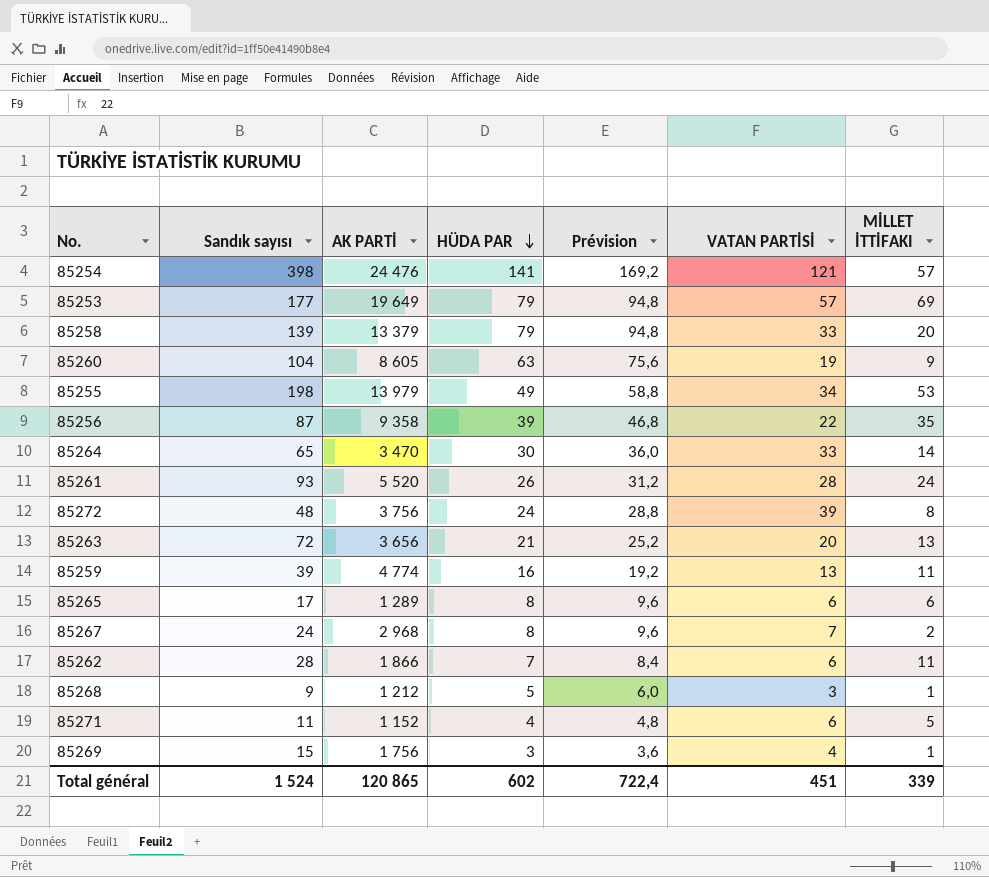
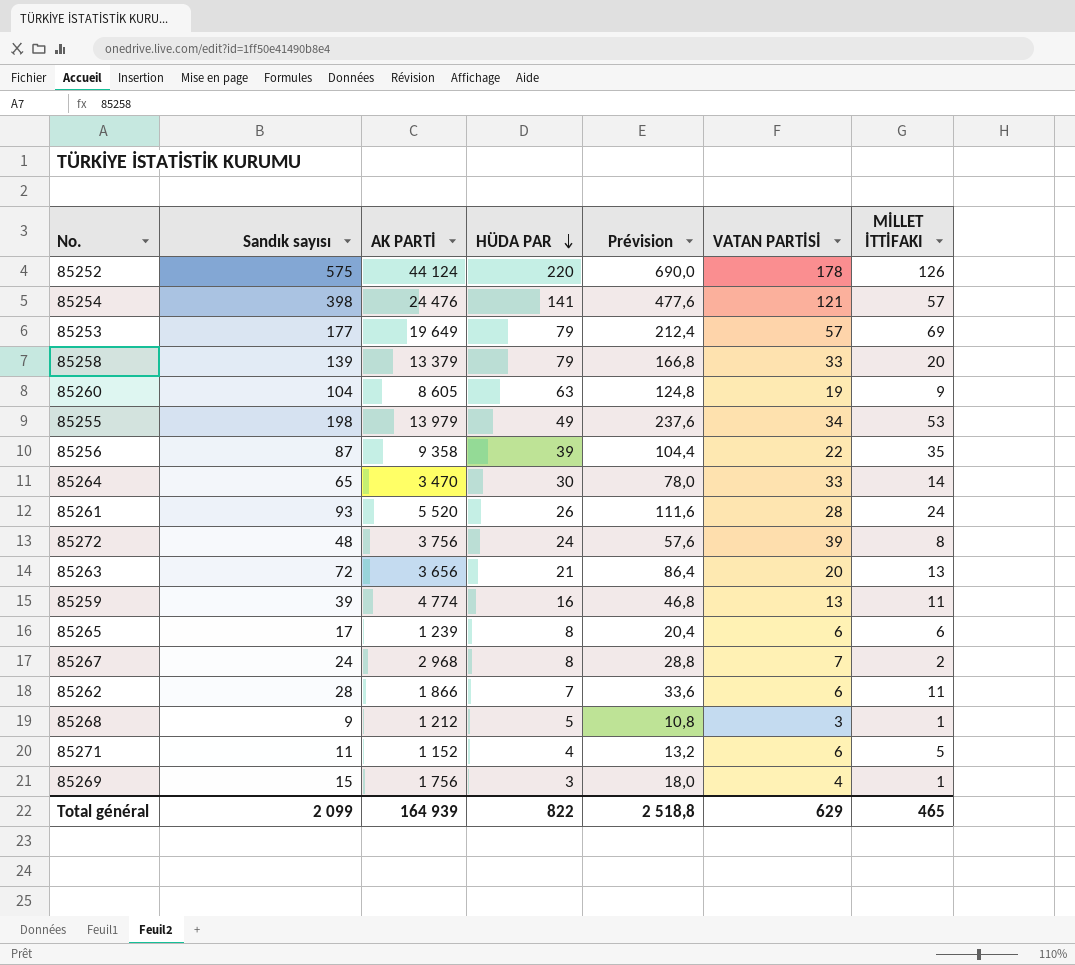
column Prévision | formula: [HÜDA PAR] * 1,2 -> [Sandık sayısı] * 1,2
row 85252: none -> 575 | 44 124 | 220 | 690,0 | 178 | 126
85265 | AK PARTİ: 1 289 -> 1 239
Total général | Sandık sayısı: 1 524 -> 2 099
Total général | AK PARTİ: 120 865 -> 164 939
Total général | HÜDA PAR: 602 -> 822
Total général | Prévision: 722,4 -> 2 518,8
Total général | VATAN PARTİSİ: 451 -> 629
Total général | MİLLET İTTİFAKI: 339 -> 465

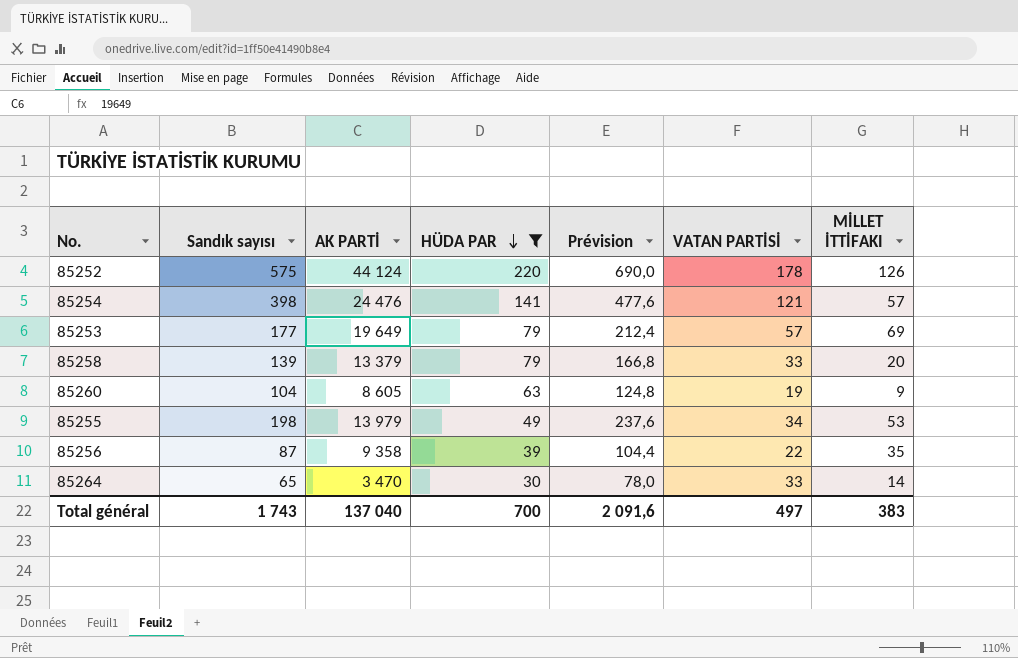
filter: none -> HÜDA PAR >= 30
Total général | Sandık sayısı: 2 099 -> 1 743
Total général | AK PARTİ: 164 939 -> 137 040
Total général | HÜDA PAR: 822 -> 700
Total général | Prévision: 2 518,8 -> 2 091,6
Total général | VATAN PARTİSİ: 629 -> 497
Total général | MİLLET İTTİFAKI: 465 -> 383

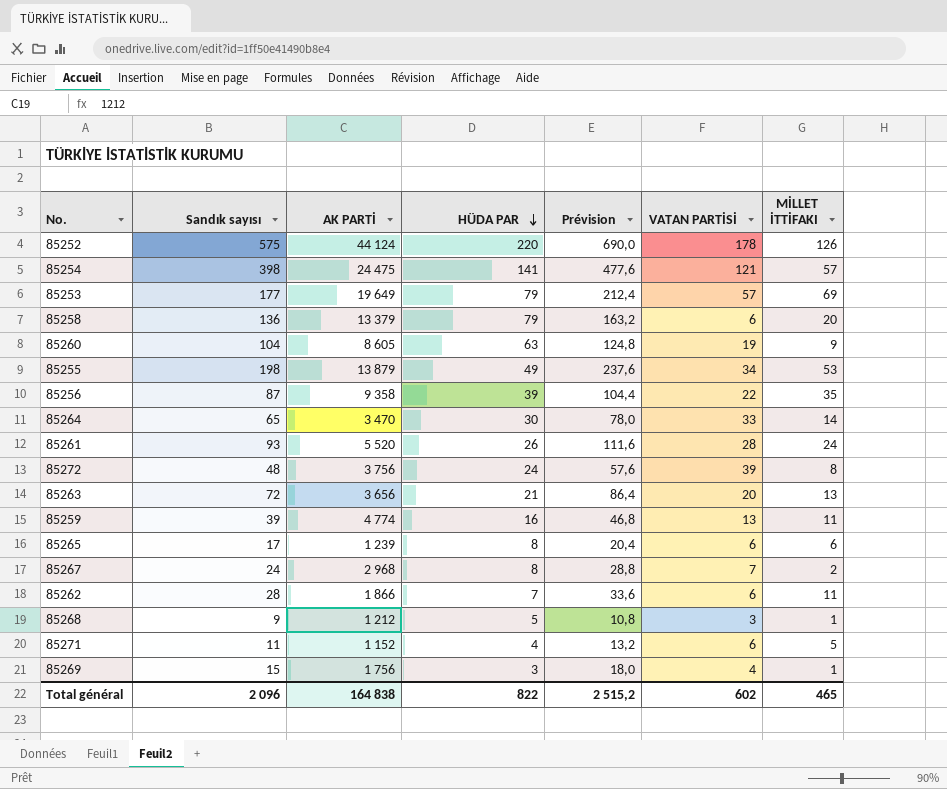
filter: HÜDA PAR >= 30 -> none
85254 | AK PARTİ: 24 476 -> 24 475
85258 | Sandık sayısı: 139 -> 136
85258 | Prévision: 166,8 -> 163,2
85258 | VATAN PARTİSİ: 33 -> 6
85255 | AK PARTİ: 13 979 -> 13 879
Total général | Sandık sayısı: 1 743 -> 2 096
Total général | AK PARTİ: 137 040 -> 164 838
Total général | HÜDA PAR: 700 -> 822
Total général | Prévision: 2 091,6 -> 2 515,2
Total général | VATAN PARTİSİ: 497 -> 602
Total général | MİLLET İTTİFAKI: 383 -> 465

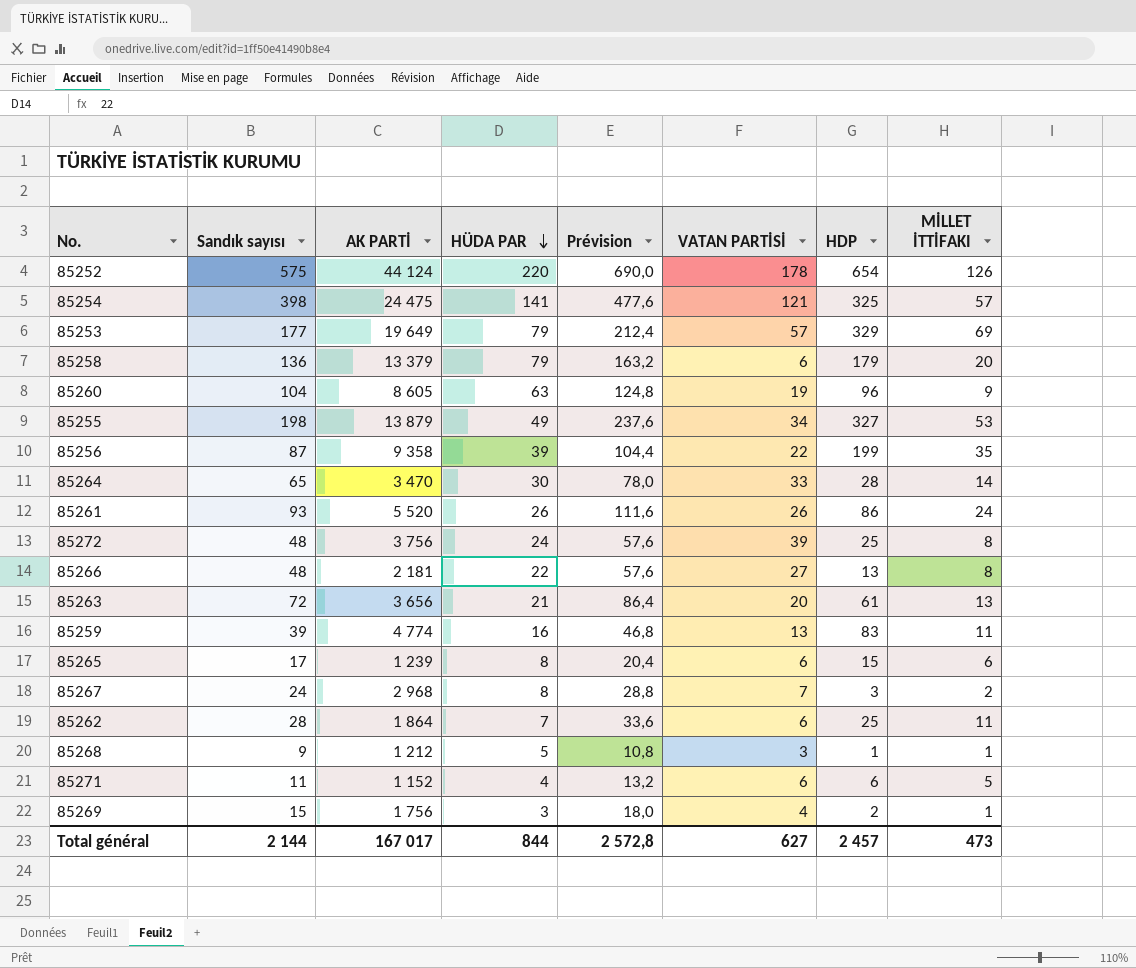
column HDP | position: none -> 7
85261 | VATAN PARTİSİ: 28 -> 26
row 85266: none -> 48 | 2 181 | 22 | 57,6 | 27 | 13 | 8
85262 | AK PARTİ: 1 866 -> 1 864
Total général | Sandık sayısı: 2 096 -> 2 144
Total général | AK PARTİ: 164 838 -> 167 017
Total général | HÜDA PAR: 822 -> 844
Total général | Prévision: 2 515,2 -> 2 572,8
Total général | VATAN PARTİSİ: 602 -> 627
Total général | MİLLET İTTİFAKI: 465 -> 473

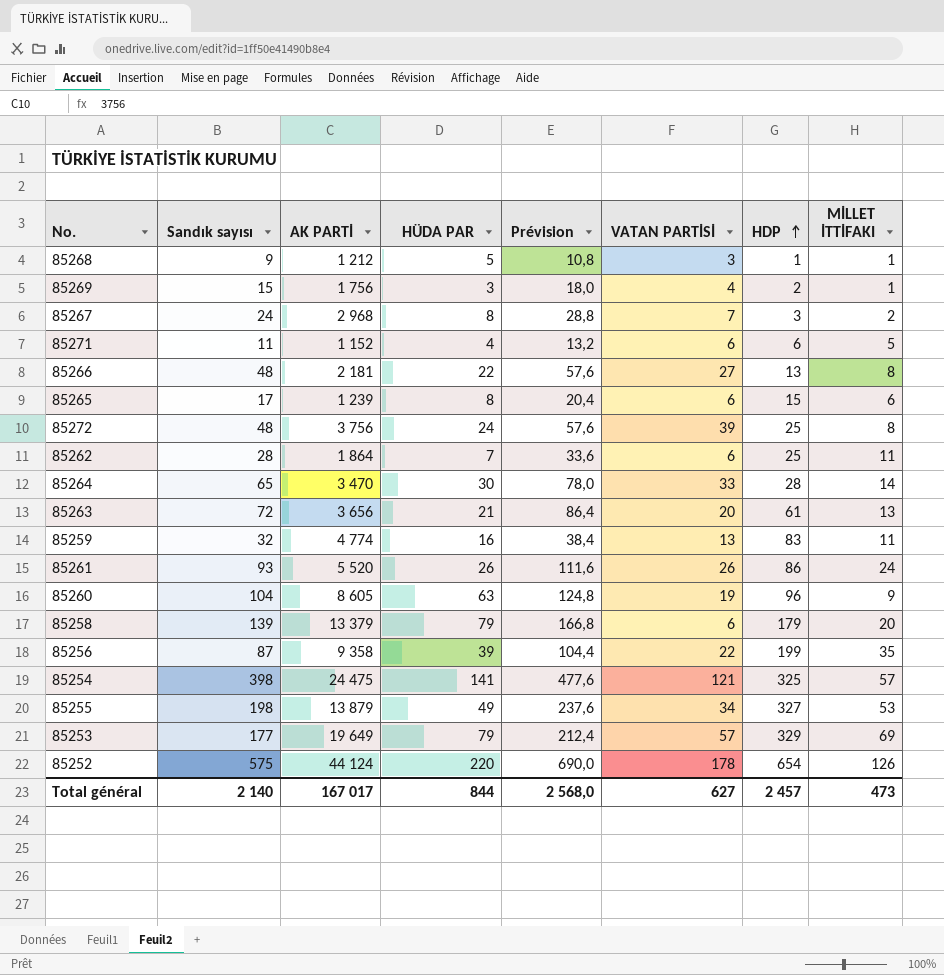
row order: HÜDA PAR descending -> HDP ascending
85259 | Sandık sayısı: 39 -> 32
85259 | Prévision: 46,8 -> 38,4
85258 | Sandık sayısı: 136 -> 139
85258 | Prévision: 163,2 -> 166,8
Total général | Sandık sayısı: 2 144 -> 2 140
Total général | Prévision: 2 572,8 -> 2 568,0

